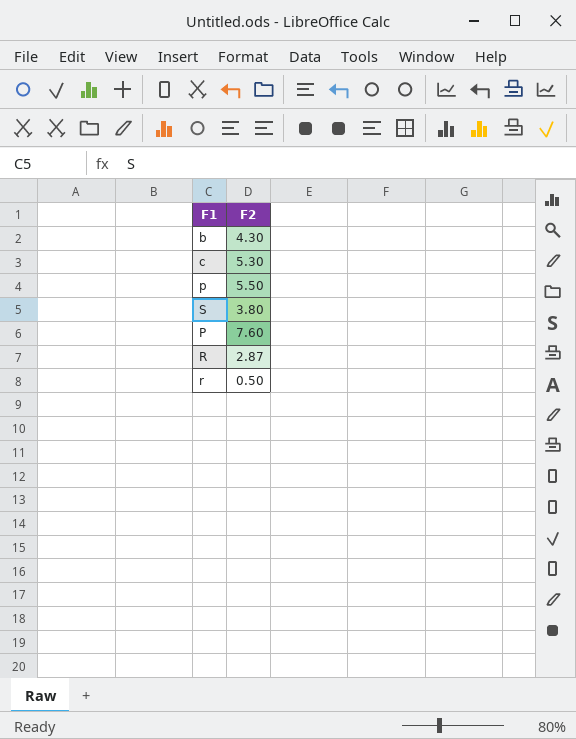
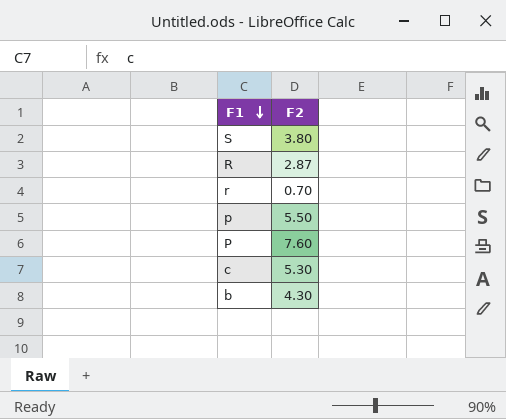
row order: none -> F1 descending
r | F2: 0.50 -> 0.70

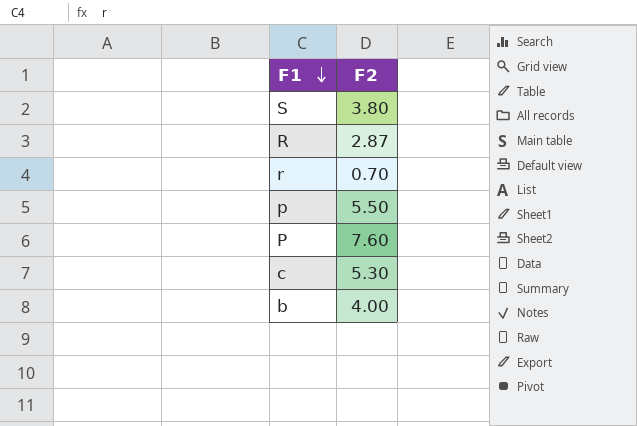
b | F2: 4.30 -> 4.00

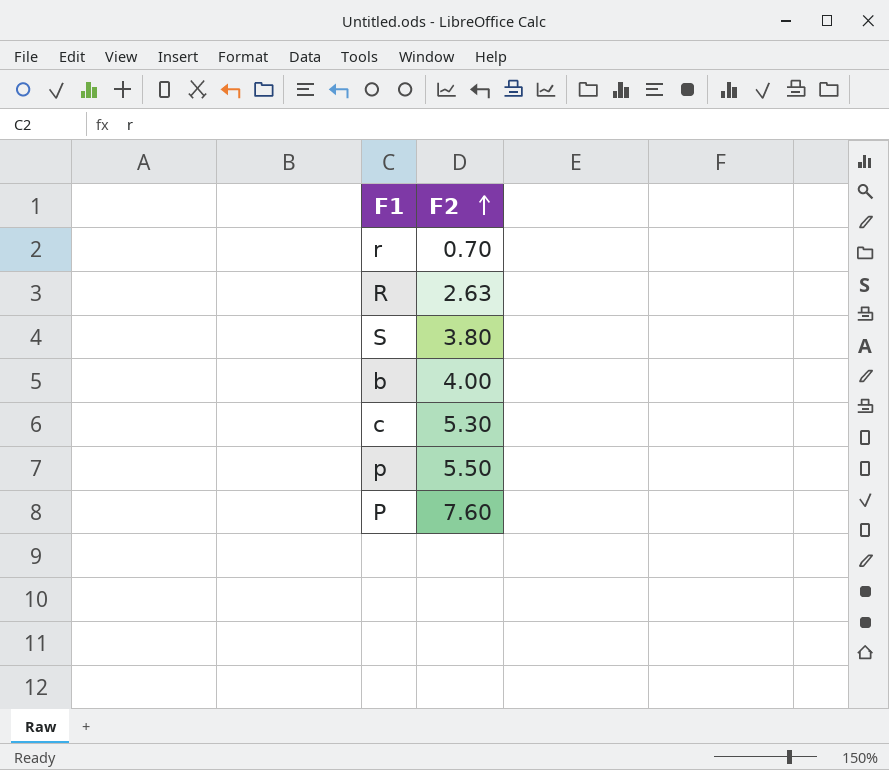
row order: F1 descending -> F2 ascending
R | F2: 2.87 -> 2.63

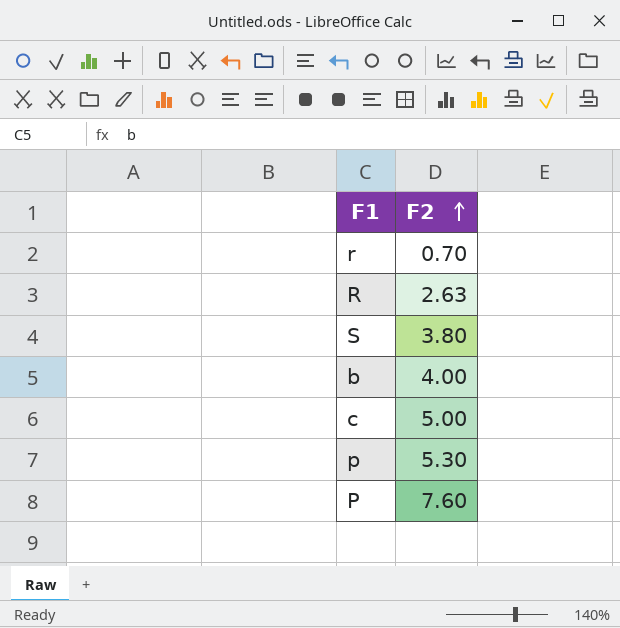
c | F2: 5.30 -> 5.00
p | F2: 5.50 -> 5.30

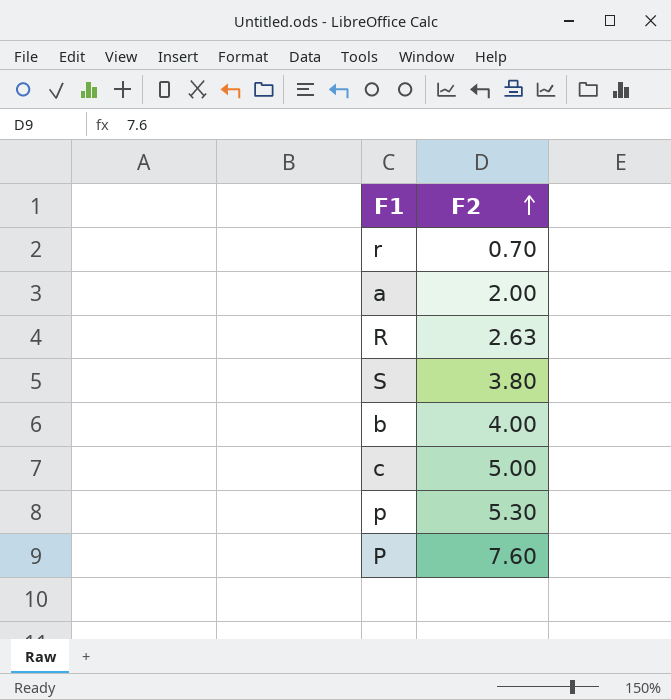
row a: none -> 2.00

